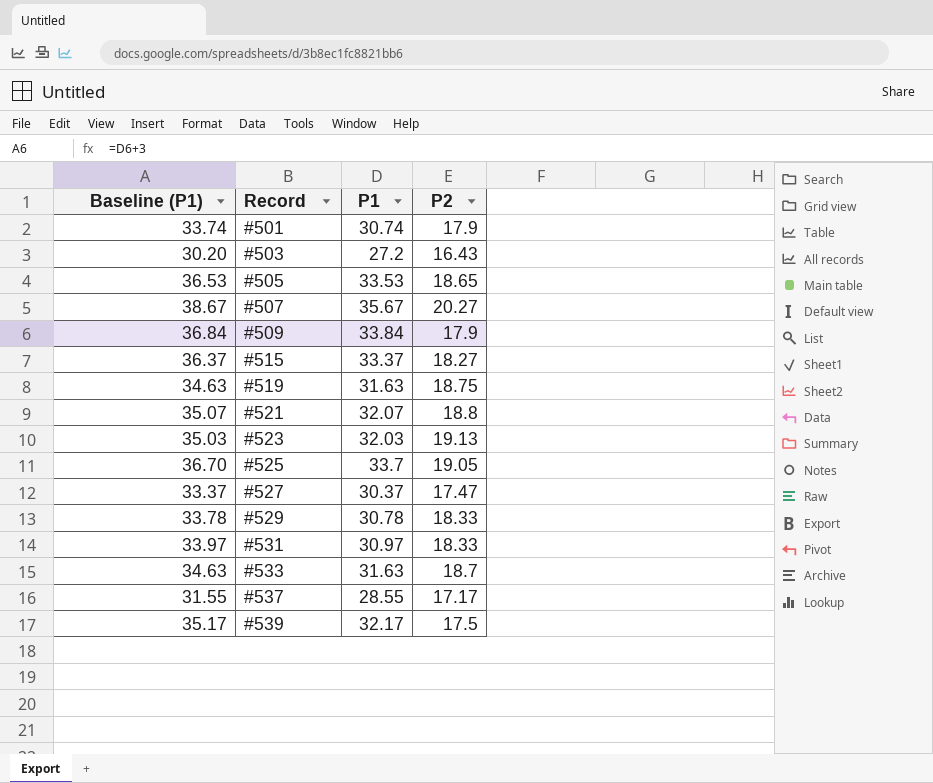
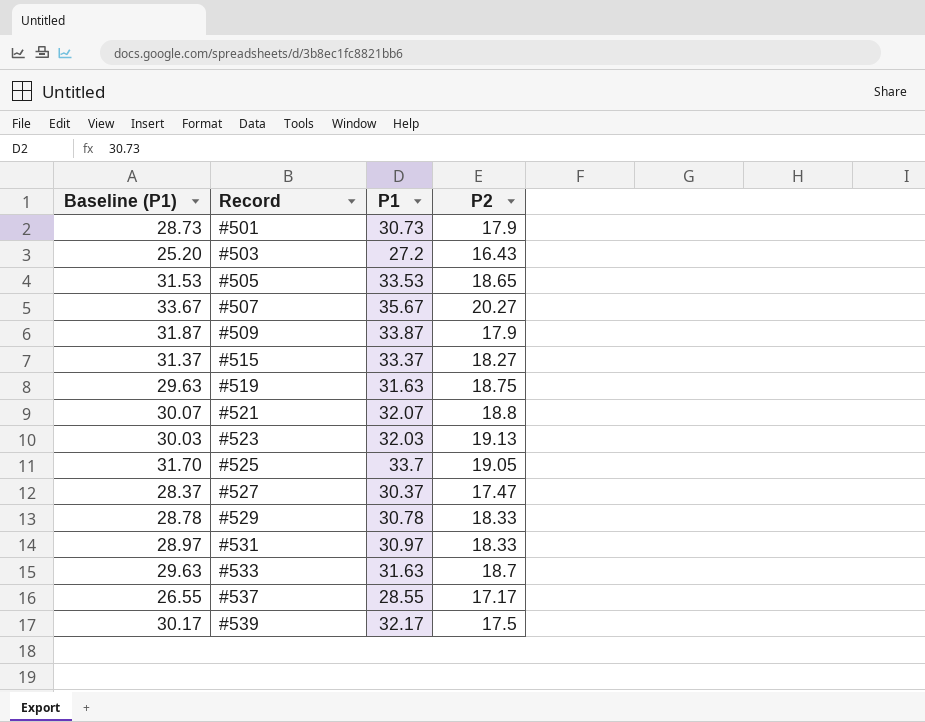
column Baseline (P1) | formula: [P1] + 3 -> [P1] - 2
#501 | P1: 30.74 -> 30.73
#509 | P1: 33.84 -> 33.87

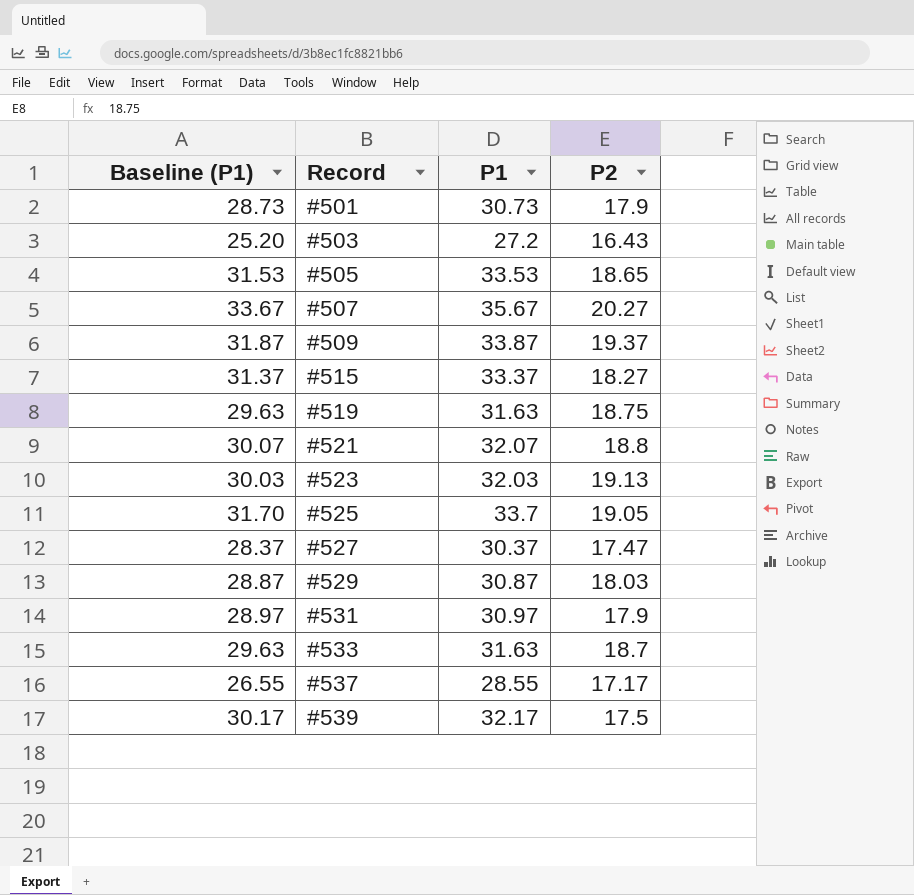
#509 | P2: 17.9 -> 19.37
#529 | Baseline (P1): 28.78 -> 28.87
#529 | P1: 30.78 -> 30.87
#529 | P2: 18.33 -> 18.03
#531 | P2: 18.33 -> 17.9

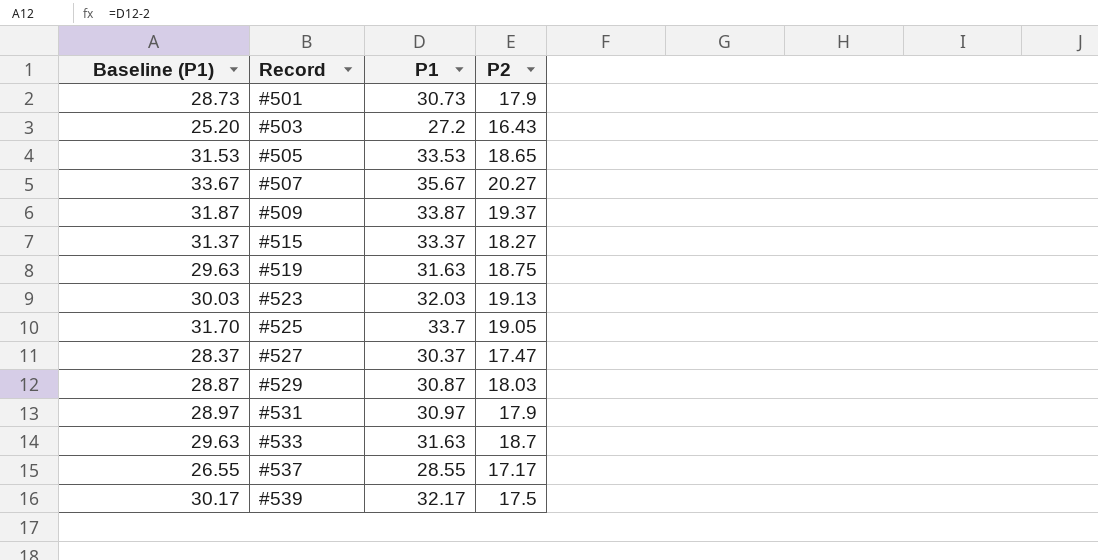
row #521: 30.07 | 32.07 | 18.8 -> none

